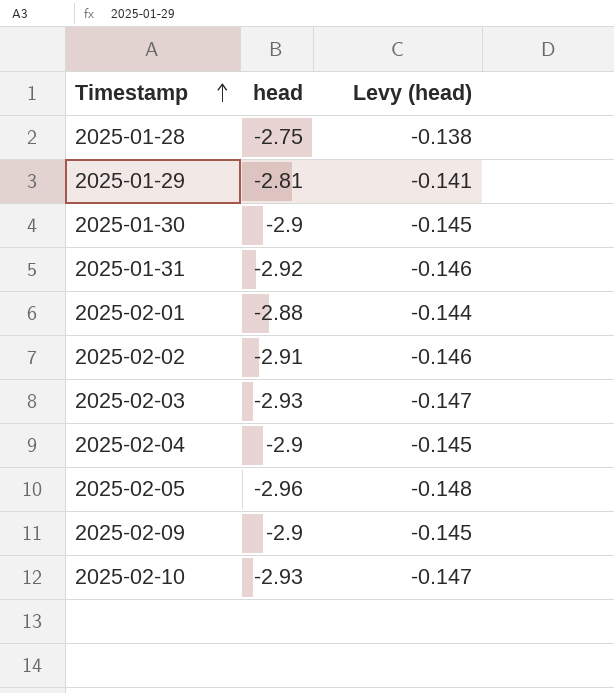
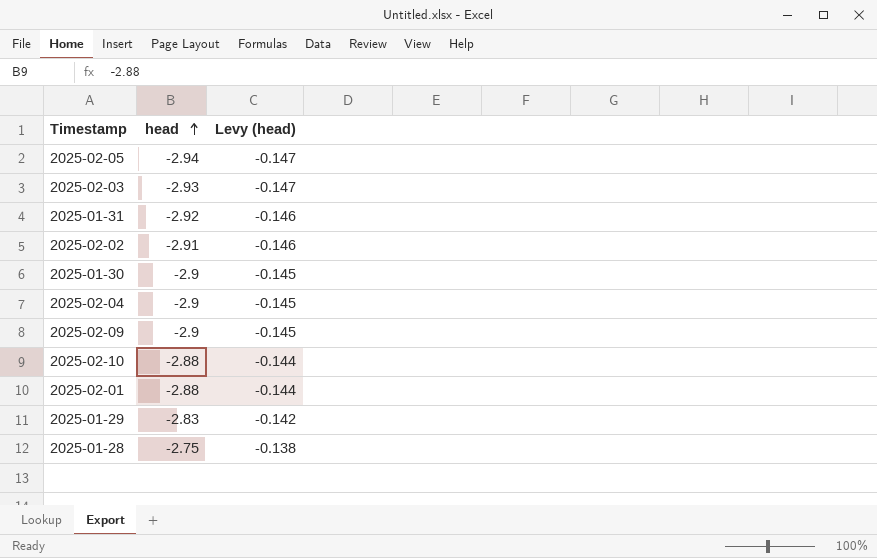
row order: Timestamp ascending -> head ascending
2025-02-05 | head: -2.96 -> -2.94
2025-02-05 | Levy (head): -0.148 -> -0.147
2025-02-10 | head: -2.93 -> -2.88
2025-02-10 | Levy (head): -0.147 -> -0.144
2025-01-29 | head: -2.81 -> -2.83
2025-01-29 | Levy (head): -0.141 -> -0.142

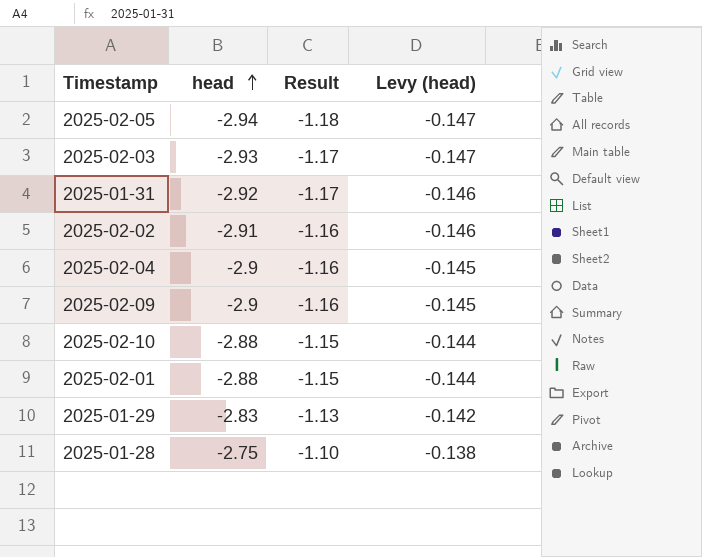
column Result | formula: none -> [head] * 0.4
row 2025-01-30: -2.9 | -0.145 -> none

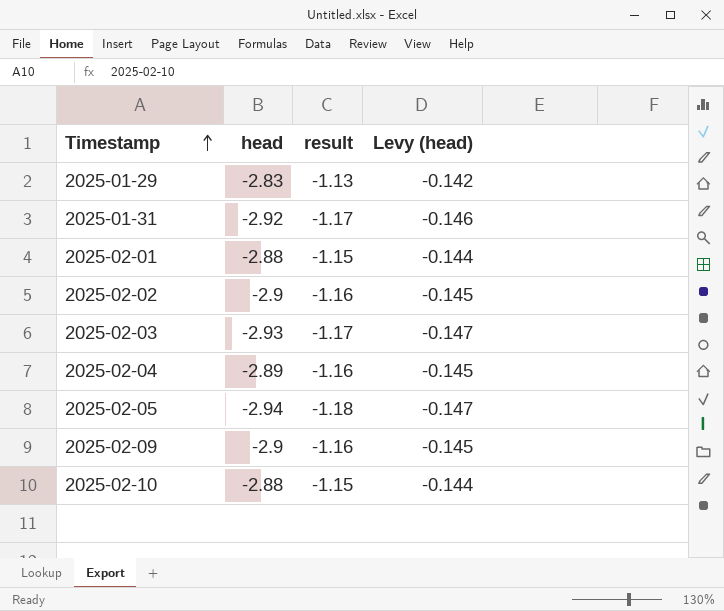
row order: head ascending -> Timestamp ascending
column name: Result -> result
row 2025-01-28: -2.75 | -1.10 | -0.138 -> none
2025-02-02 | head: -2.91 -> -2.9
2025-02-02 | Levy (head): -0.146 -> -0.145
2025-02-04 | head: -2.9 -> -2.89

